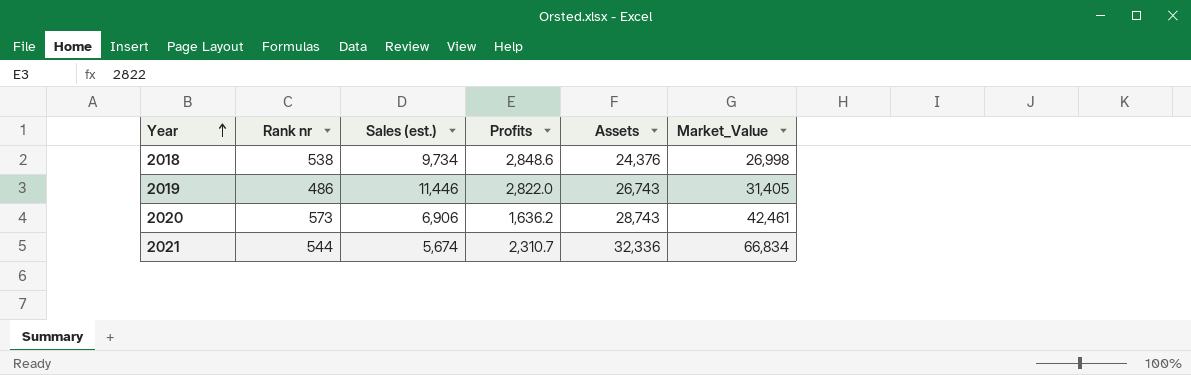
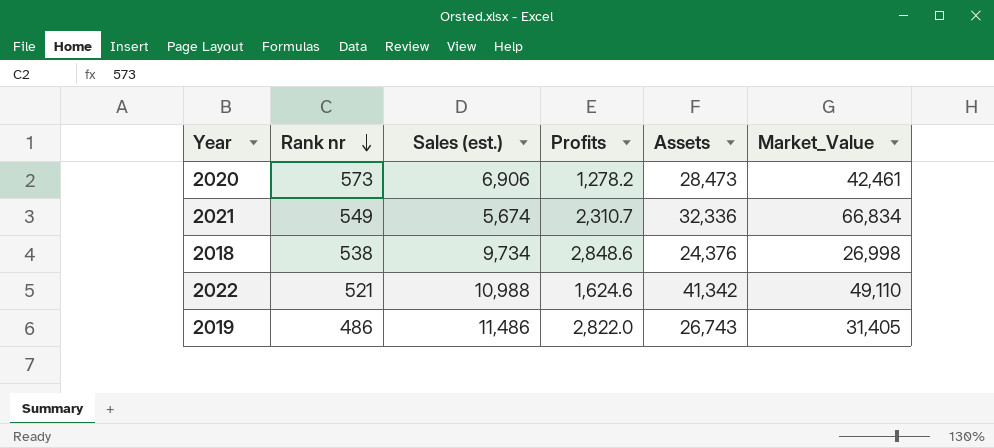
row order: Year ascending -> Rank nr descending
2020 | Profits: 1,636.2 -> 1,278.2
2020 | Assets: 28,743 -> 28,473
2021 | Rank nr: 544 -> 549
row 2022: none -> 521 | 10,988 | 1,624.6 | 41,342 | 49,110
2019 | Sales (est.): 11,446 -> 11,486

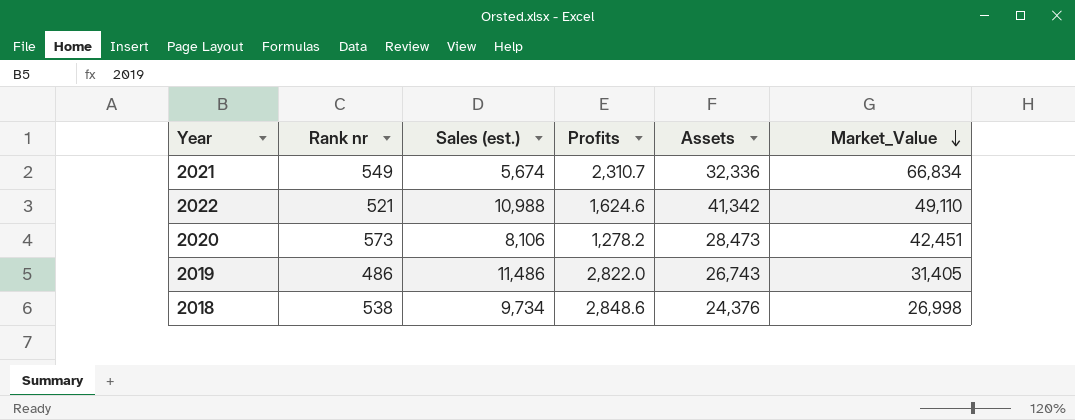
row order: Rank nr descending -> Market_Value descending
2020 | Sales (est.): 6,906 -> 8,106
2020 | Market_Value: 42,461 -> 42,451

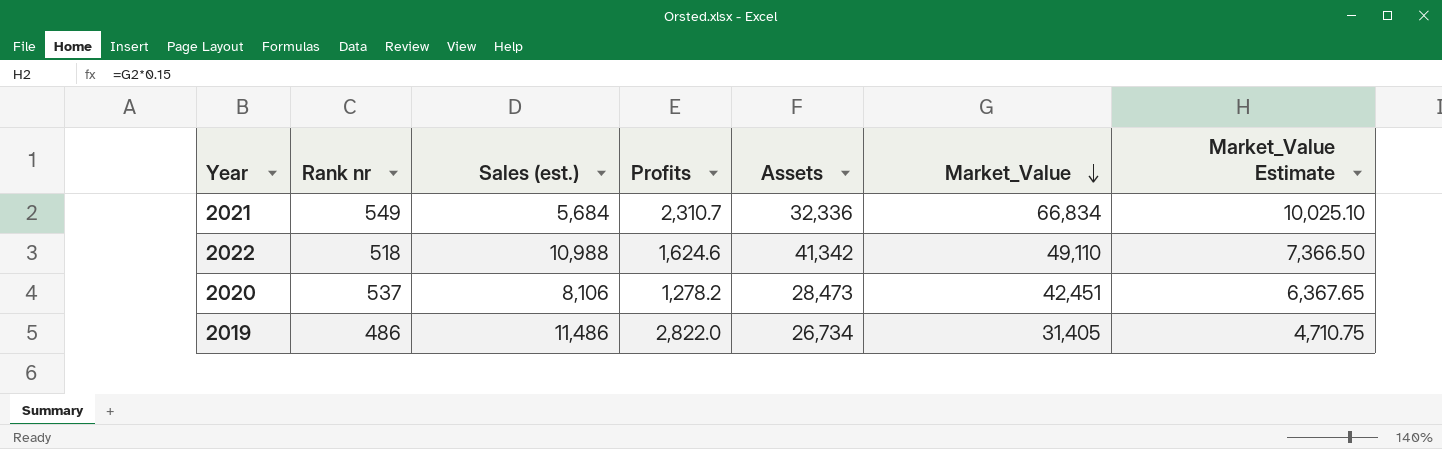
column Market_Value Estimate | formula: none -> [Market_Value] * 0.15
row 2018: 538 | 9,734 | 2,848.6 | 24,376 | 26,998 -> none
2021 | Sales (est.): 5,674 -> 5,684
2022 | Rank nr: 521 -> 518
2020 | Rank nr: 573 -> 537
2019 | Assets: 26,743 -> 26,734

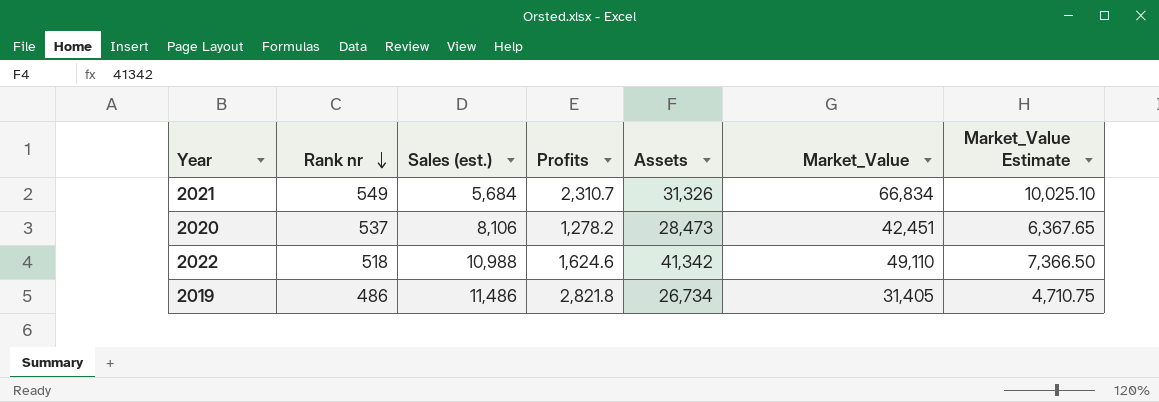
row order: Market_Value descending -> Rank nr descending
2021 | Assets: 32,336 -> 31,326
2019 | Profits: 2,822.0 -> 2,821.8

